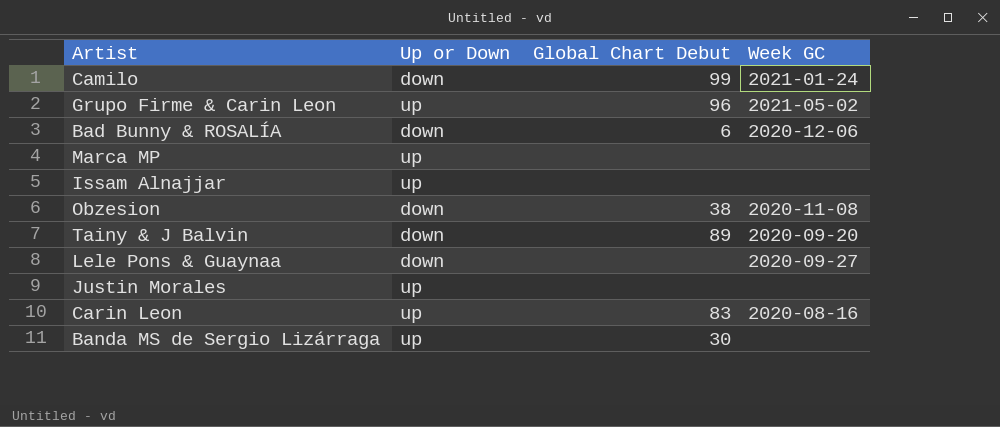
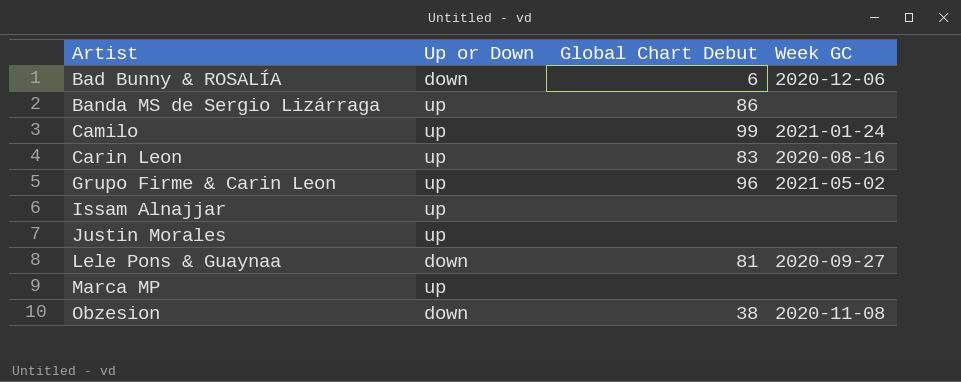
row order: none -> Artist ascending
row Tainy & J Balvin: down | 89 | 2020-09-20 -> none
Banda MS de Sergio Lizárraga | Global Chart Debut: 30 -> 86
Camilo | Up or Down: down -> up
Lele Pons & Guaynaa | Global Chart Debut: none -> 81

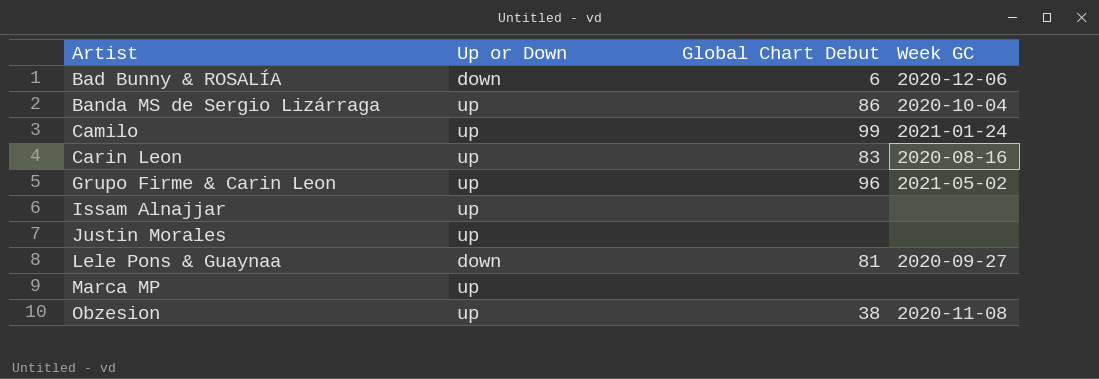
Banda MS de Sergio Lizárraga | Week GC: none -> 2020-10-04
Obzesion | Up or Down: down -> up

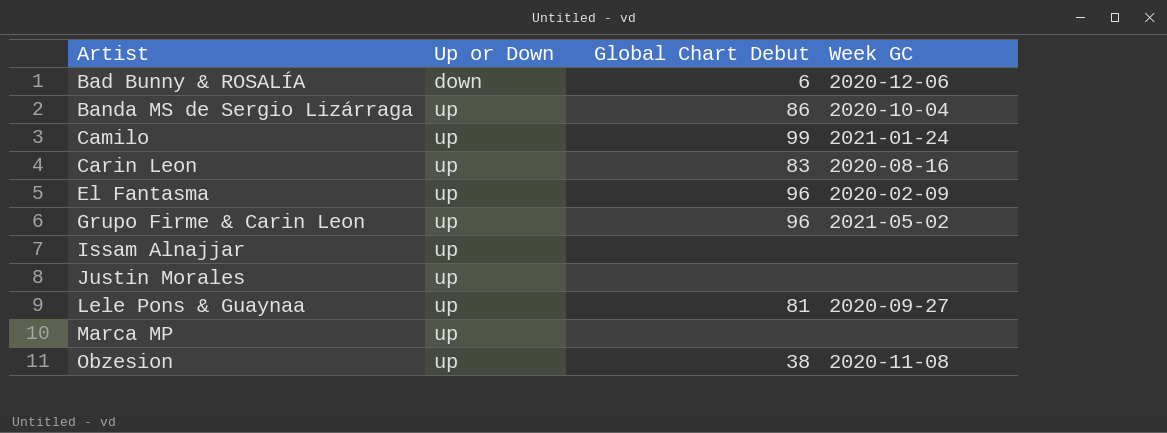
row El Fantasma: none -> up | 96 | 2020-02-09
Lele Pons & Guaynaa | Up or Down: down -> up

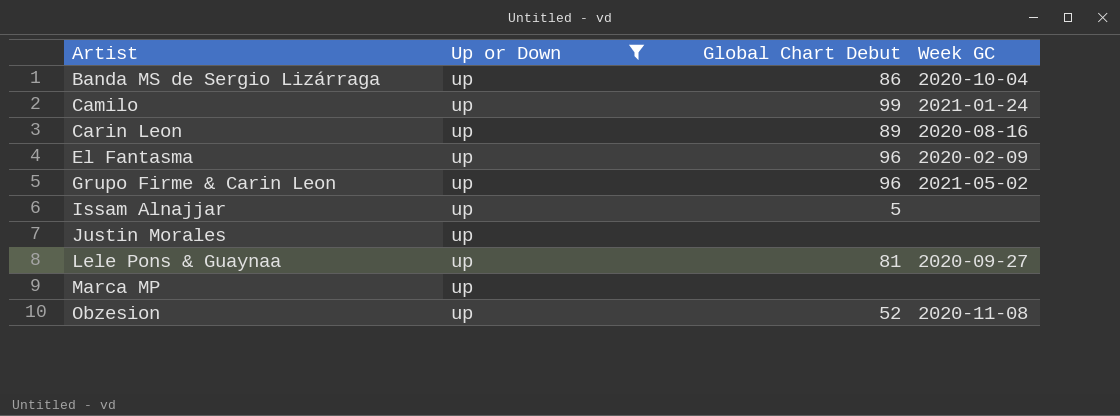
filter: none -> Up or Down = up
Carin Leon | Global Chart Debut: 83 -> 89
Issam Alnajjar | Global Chart Debut: none -> 5
Obzesion | Global Chart Debut: 38 -> 52

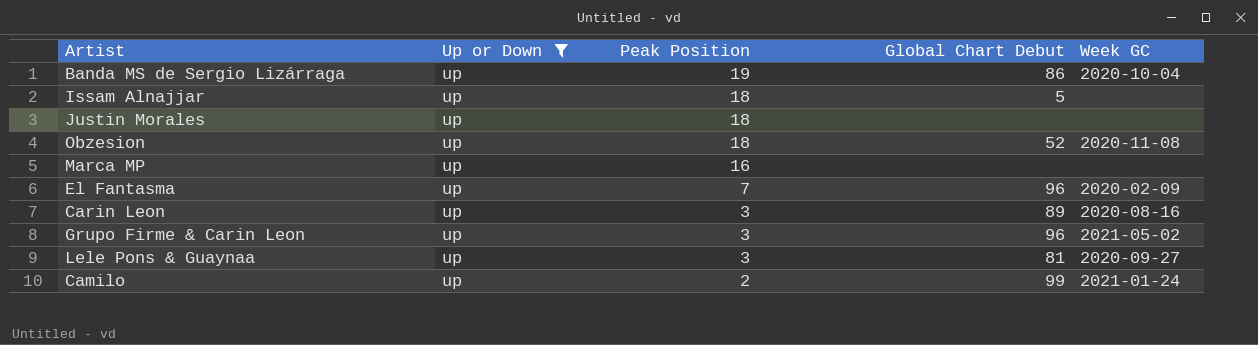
row order: Artist ascending -> Peak Position descending
column Peak Position | position: none -> 3

